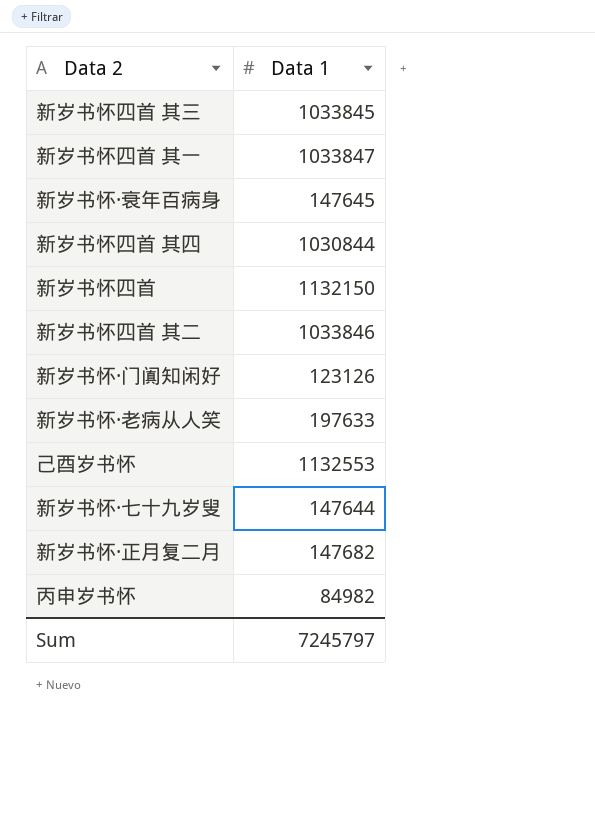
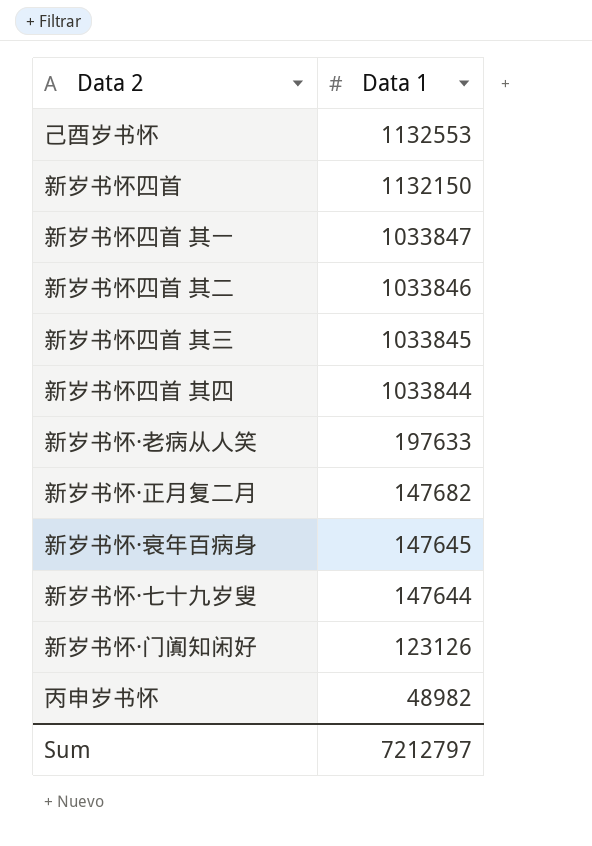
row order: none -> Data 1 descending
新岁书怀四首 其四 | Data 1: 1030844 -> 1033844
丙申岁书怀 | Data 1: 84982 -> 48982
Sum | Data 1: 7245797 -> 7212797

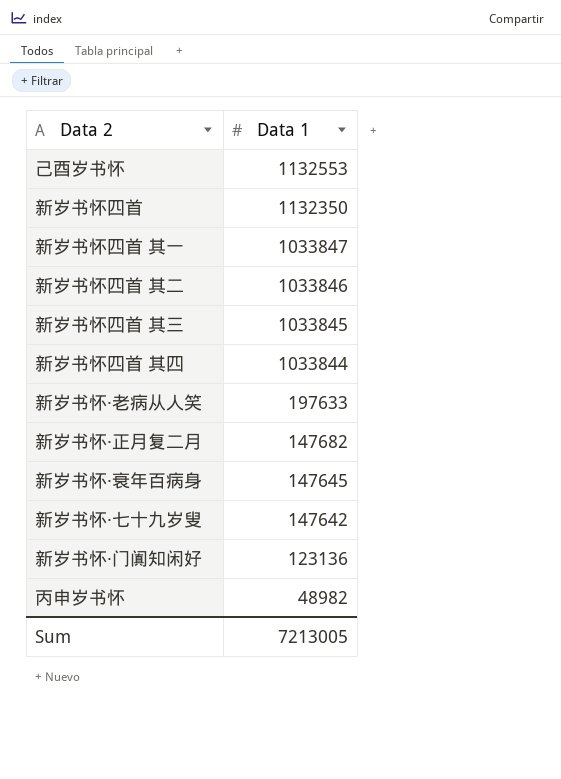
新岁书怀四首 | Data 1: 1132150 -> 1132350
新岁书怀·七十九岁叟 | Data 1: 147644 -> 147642
新岁书怀·门阗知闲好 | Data 1: 123126 -> 123136
Sum | Data 1: 7212797 -> 7213005

